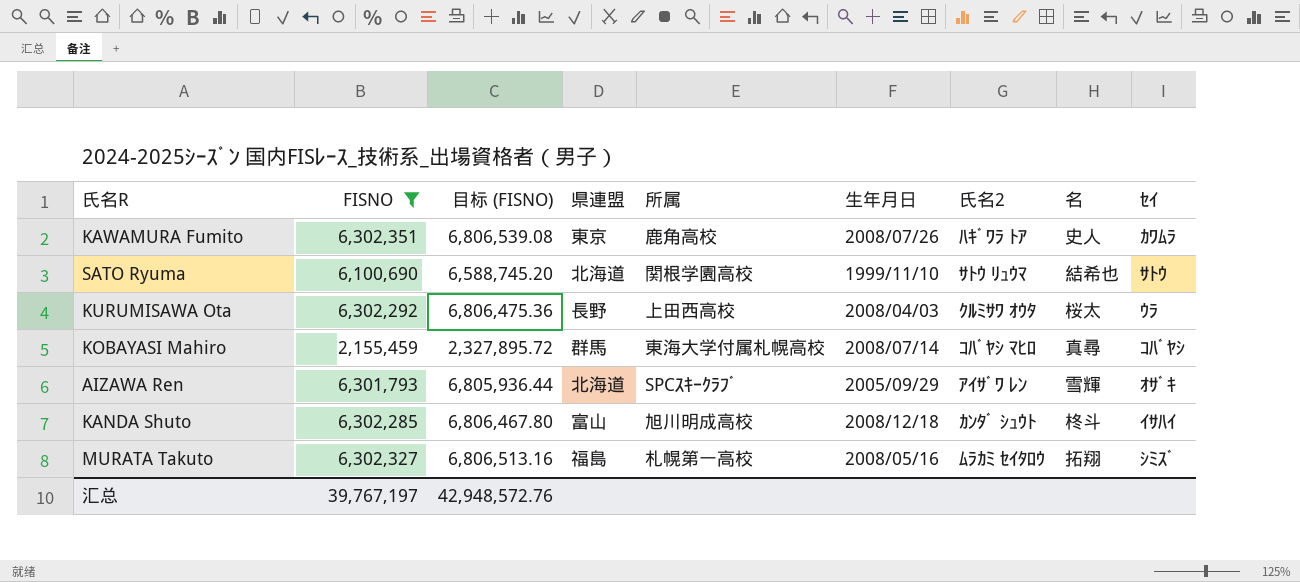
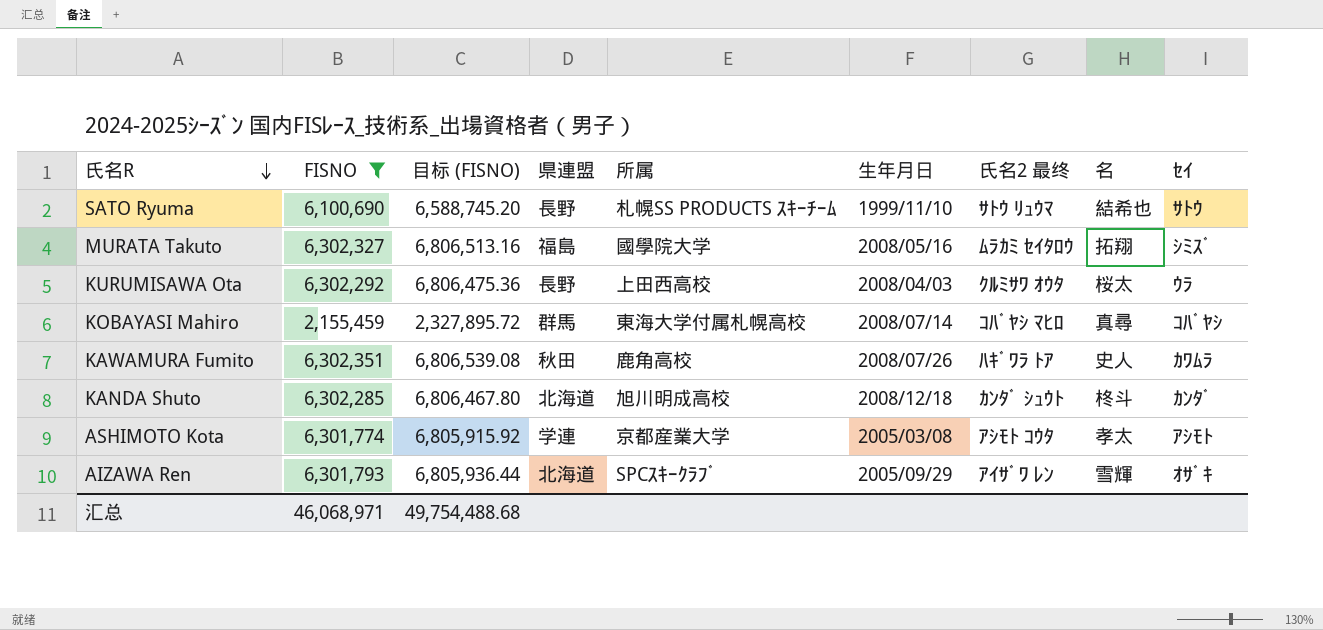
row order: none -> 氏名R descending
column name: 氏名2 -> 氏名2 最终
SATO Ryuma | 県連盟: 北海道 -> 長野
SATO Ryuma | 所属: 関根学園高校 -> 札幌SS PRODUCTS ｽｷｰﾁｰﾑ
MURATA Takuto | 所属: 札幌第一高校 -> 國學院大学
KAWAMURA Fumito | 県連盟: 東京 -> 秋田
KANDA Shuto | 県連盟: 富山 -> 北海道
KANDA Shuto | ｾｲ: ｲｻﾊｲ -> ｶﾝﾀﾞ
row ASHIMOTO Kota: none -> 6,301,774 | 6,805,915.92 | 学連 | 京都産業大学 | 2005/03/08 | ｱｼﾓﾄ ｺｳﾀ | 孝太 | ｱｼﾓﾄ
汇总 | FISNO: 39,767,197 -> 46,068,971
汇总 | 目标 (FISNO): 42,948,572.76 -> 49,754,488.68

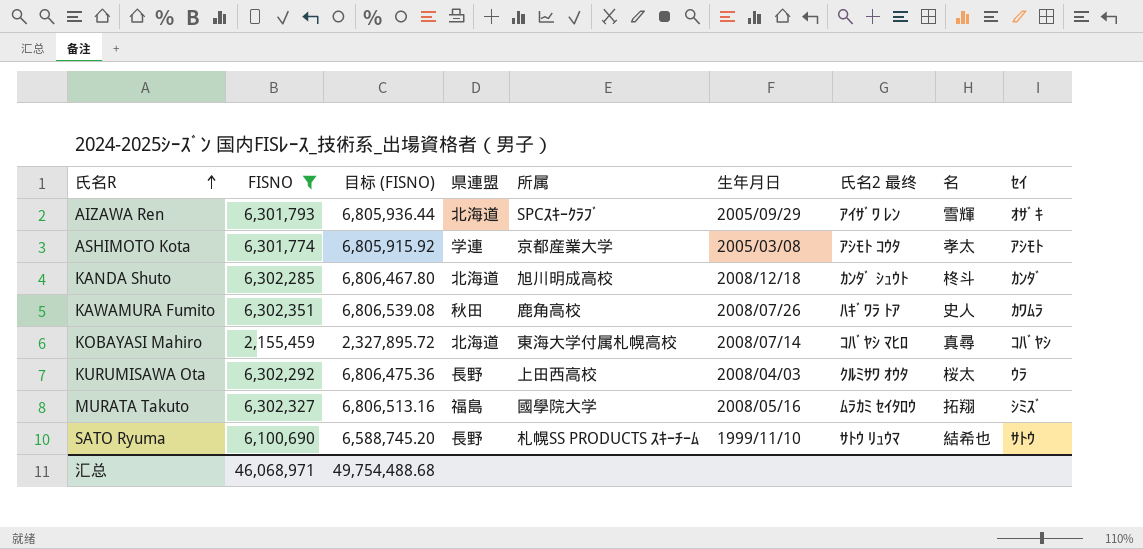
row order: 氏名R descending -> 氏名R ascending
KOBAYASI Mahiro | 県連盟: 群馬 -> 北海道

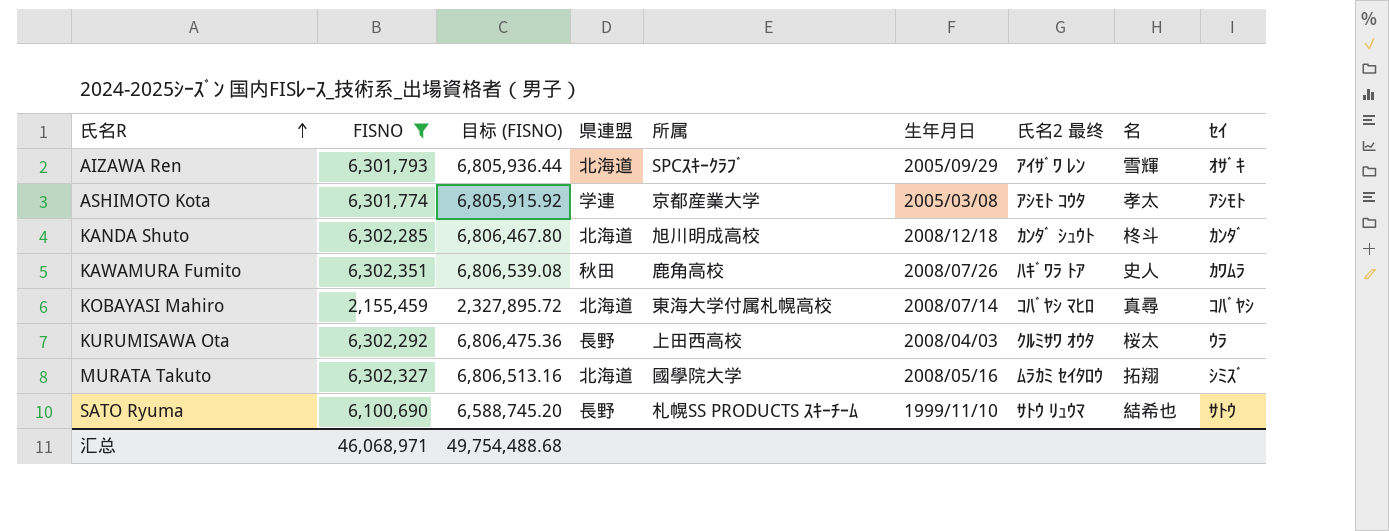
MURATA Takuto | 県連盟: 福島 -> 北海道

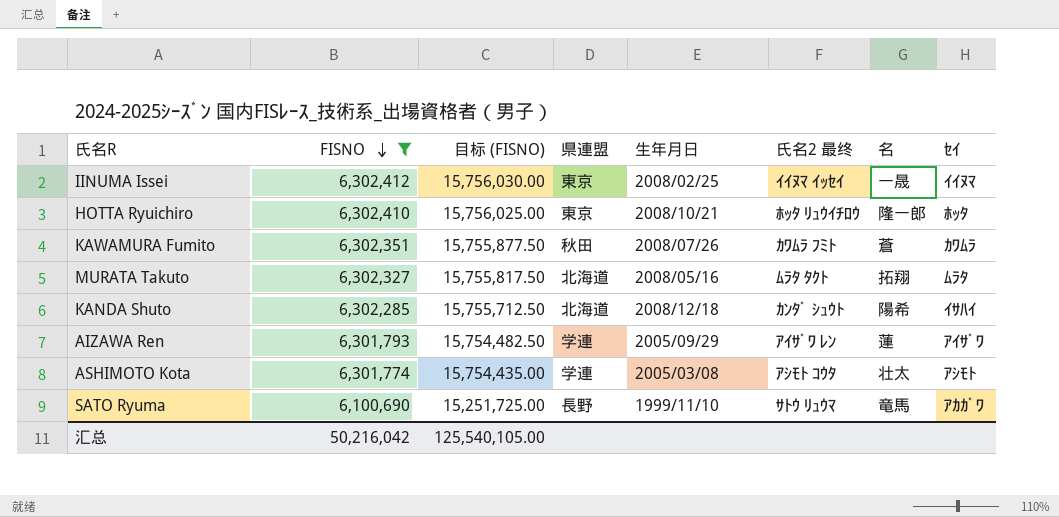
row order: 氏名R ascending -> FISNO descending
column 所属 | position: 5 -> none
column 目标 (FISNO) | formula: [FISNO] * 1.08 -> [FISNO] * 2.5
row KOBAYASI Mahiro: 2,155,459 | 2,327,895.72 | 北海道 | 東海大学付属札幌高校 | 2008/07/14 | ｺﾊﾞﾔｼ ﾏﾋﾛ | 真尋 | ｺﾊﾞﾔｼ -> none
row KURUMISAWA Ota: 6,302,292 | 6,806,475.36 | 長野 | 上田西高校 | 2008/04/03 | ｸﾙﾐｻﾜ ｵｳﾀ | 桜太 | ｳﾗ -> none
row IINUMA Issei: none -> 6,302,412 | 15,756,030.00 | 東京 | 2008/02/25 | ｲｲﾇﾏ ｲｯｾｲ | 一晟 | ｲｲﾇﾏ
row HOTTA Ryuichiro: none -> 6,302,410 | 15,756,025.00 | 東京 | 2008/10/21 | ﾎｯﾀ ﾘｭｳｲﾁﾛｳ | 隆一郎 | ﾎｯﾀ
KAWAMURA Fumito | 氏名2 最终: ﾊｷﾞﾜﾗ ﾄｱ -> ｶﾜﾑﾗ ﾌﾐﾄ
KAWAMURA Fumito | 名: 史人 -> 蒼
MURATA Takuto | 氏名2 最终: ﾑﾗｶﾐ ｾｲﾀﾛｳ -> ﾑﾗﾀ ﾀｸﾄ
MURATA Takuto | ｾｲ: ｼﾐｽﾞ -> ﾑﾗﾀ
KANDA Shuto | 名: 柊斗 -> 陽希
KANDA Shuto | ｾｲ: ｶﾝﾀﾞ -> ｲｻﾊｲ
AIZAWA Ren | 県連盟: 北海道 -> 学連
AIZAWA Ren | 名: 雪輝 -> 蓮
AIZAWA Ren | ｾｲ: ｵｻﾞｷ -> ｱｲｻﾞﾜ
ASHIMOTO Kota | 名: 孝太 -> 壮太
SATO Ryuma | 名: 結希也 -> 竜馬
SATO Ryuma | ｾｲ: ｻﾄｳ -> ｱｶｶﾞﾜ
汇总 | FISNO: 46,068,971 -> 50,216,042
汇总 | 目标 (FISNO): 49,754,488.68 -> 125,540,105.00

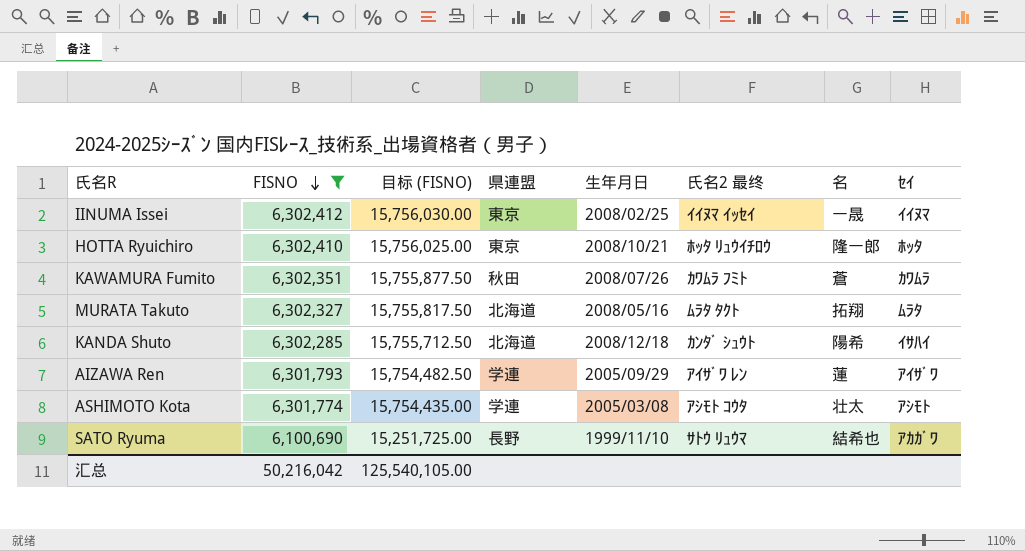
SATO Ryuma | 名: 竜馬 -> 結希也

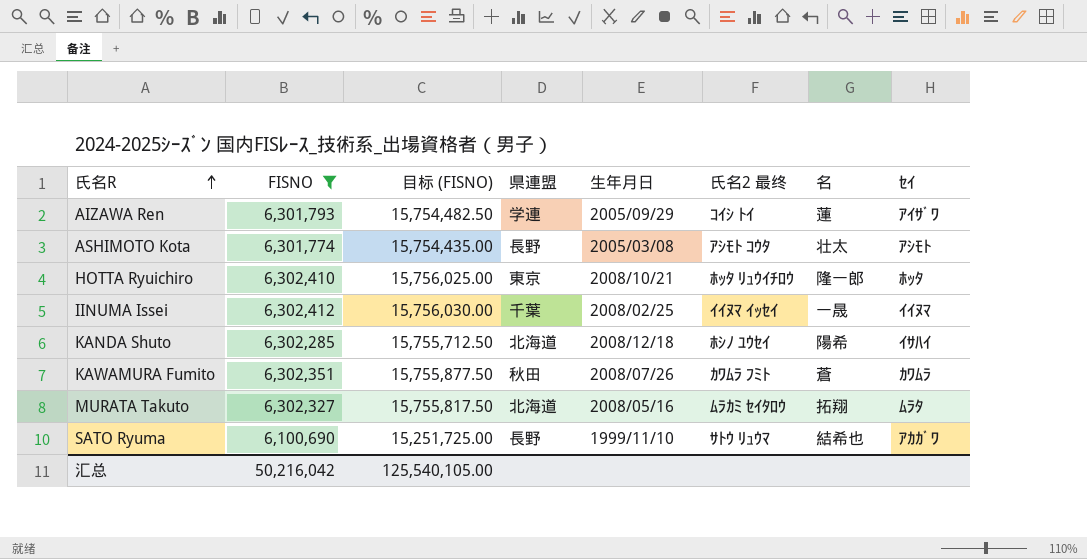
row order: FISNO descending -> 氏名R ascending
AIZAWA Ren | 氏名2 最终: ｱｲｻﾞﾜ ﾚﾝ -> ｺｲｼ ﾄｲ
ASHIMOTO Kota | 県連盟: 学連 -> 長野
IINUMA Issei | 県連盟: 東京 -> 千葉
KANDA Shuto | 氏名2 最终: ｶﾝﾀﾞ ｼｭｳﾄ -> ﾎｼﾉ ﾕｳｾｲ
MURATA Takuto | 氏名2 最终: ﾑﾗﾀ ﾀｸﾄ -> ﾑﾗｶﾐ ｾｲﾀﾛｳ

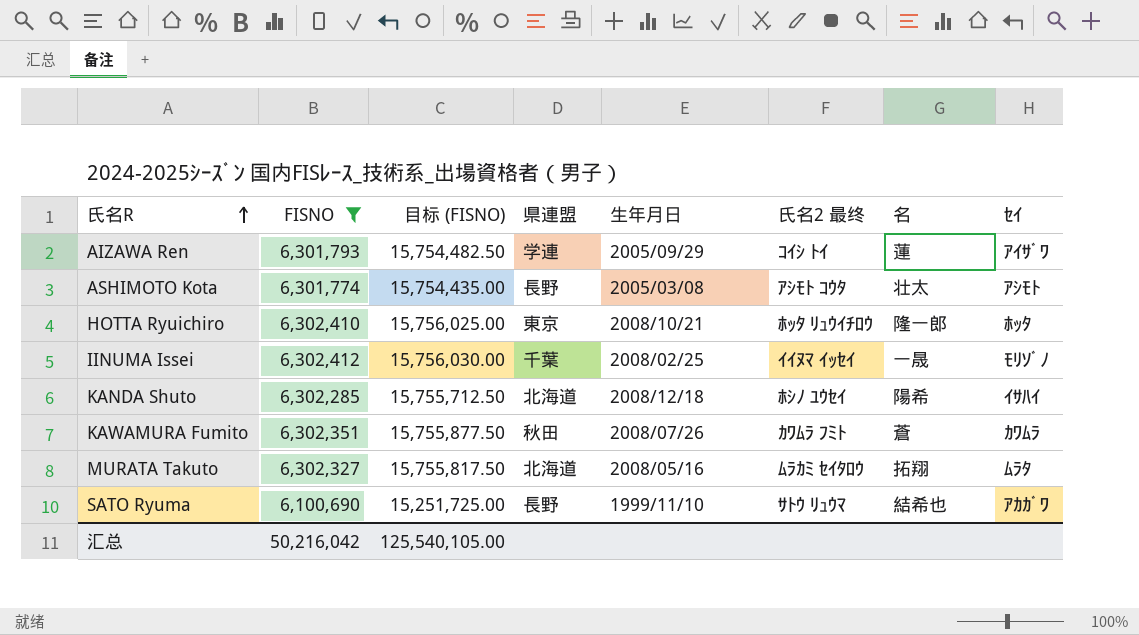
IINUMA Issei | ｾｲ: ｲｲﾇﾏ -> ﾓﾘｿﾞﾉ

